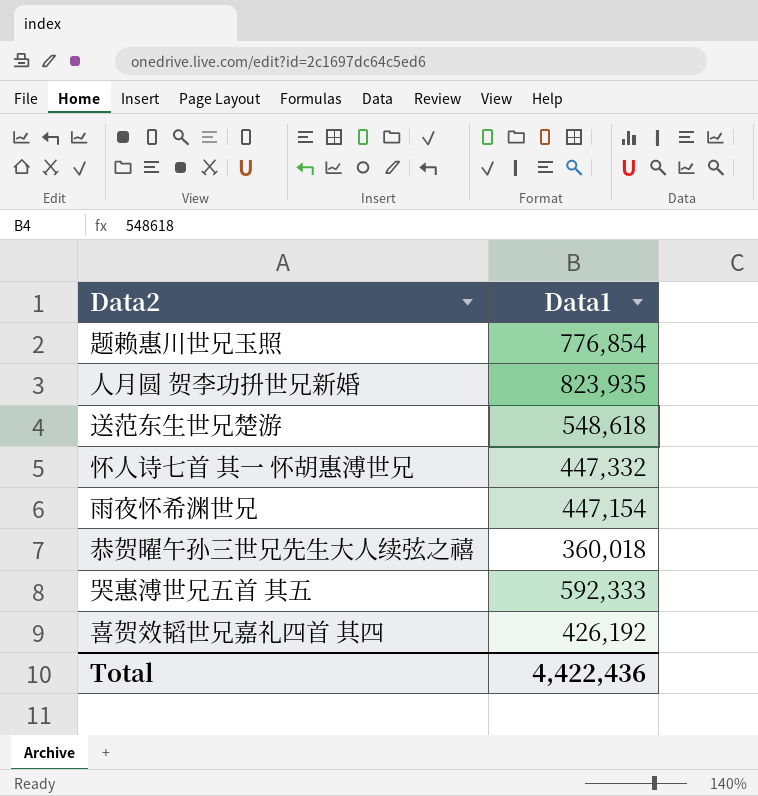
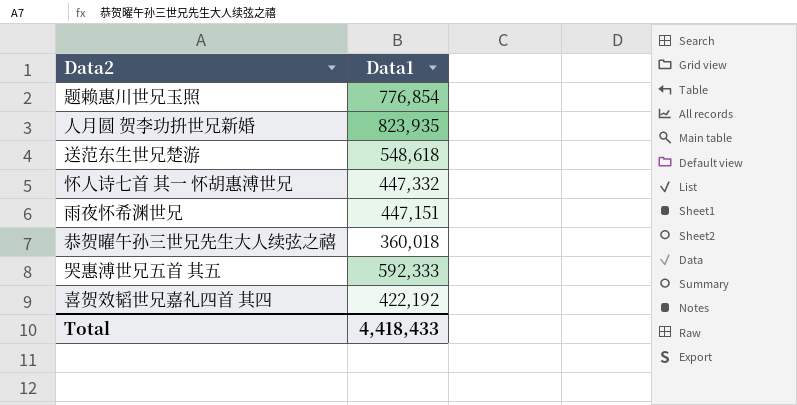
雨夜怀希渊世兄 | Data1: 447,154 -> 447,151
喜贺效韬世兄嘉礼四首 其四 | Data1: 426,192 -> 422,192
Total | Data1: 4,422,436 -> 4,418,433

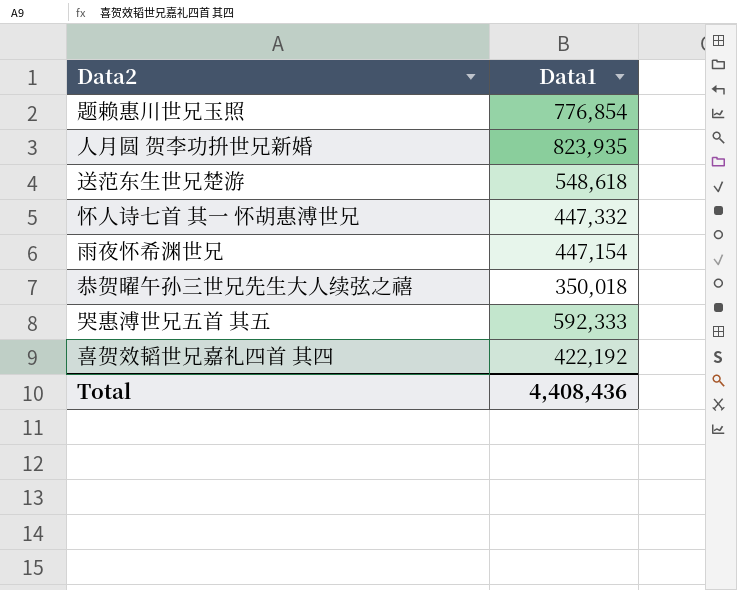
雨夜怀希渊世兄 | Data1: 447,151 -> 447,154
恭贺曜午孙三世兄先生大人续弦之禧 | Data1: 360,018 -> 350,018
Total | Data1: 4,418,433 -> 4,408,436

